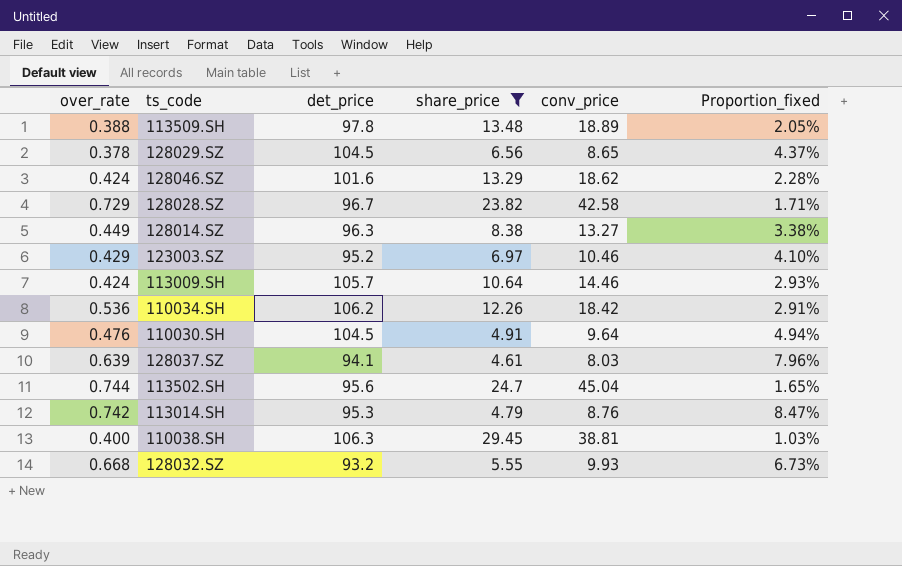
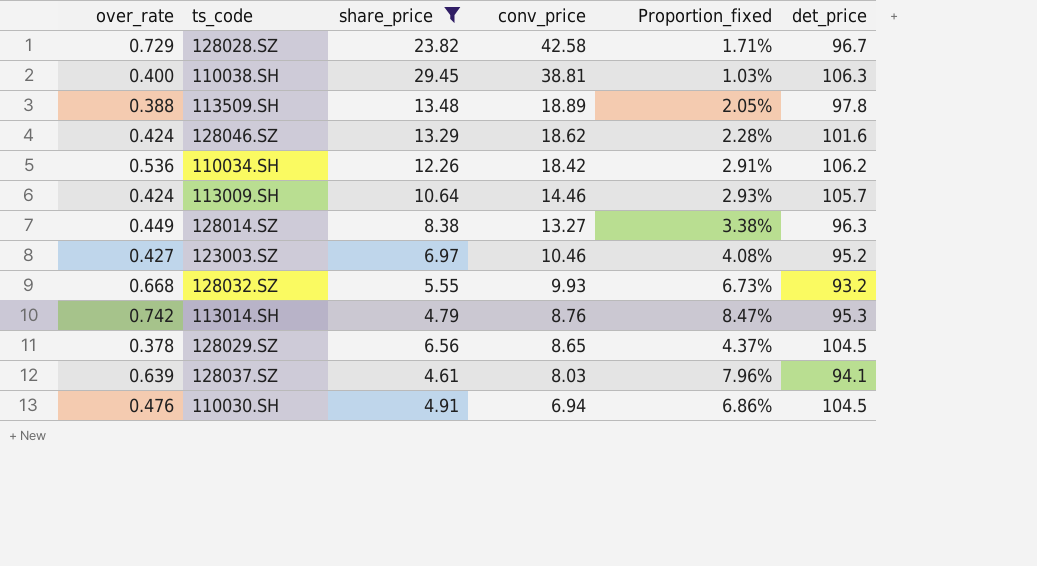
row order: none -> conv_price descending
column det_price | position: 3 -> 6
row 113502.SH: 0.744 | 95.6 | 24.7 | 45.04 | 1.65% -> none
123003.SZ | over_rate: 0.429 -> 0.427
123003.SZ | Proportion_fixed: 4.10% -> 4.08%
110030.SH | conv_price: 9.64 -> 6.94
110030.SH | Proportion_fixed: 4.94% -> 6.86%

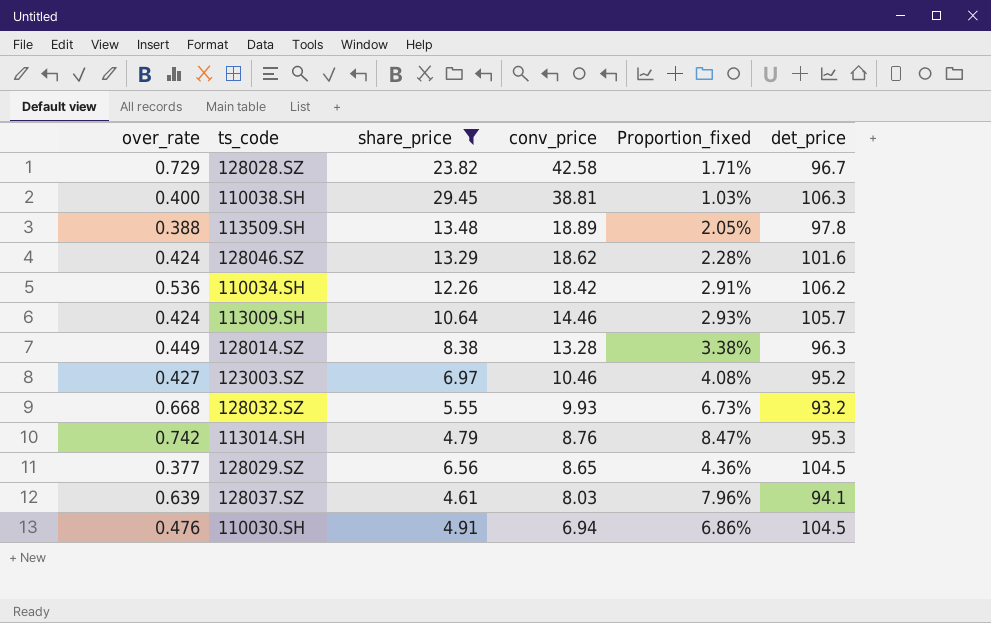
128014.SZ | conv_price: 13.27 -> 13.28
128029.SZ | over_rate: 0.378 -> 0.377
128029.SZ | Proportion_fixed: 4.37% -> 4.36%

